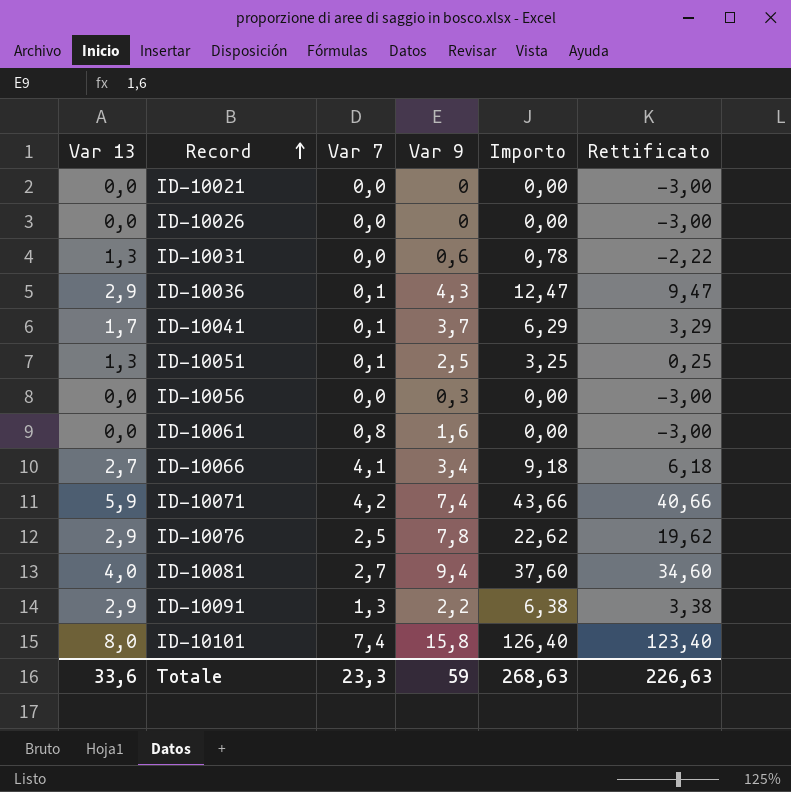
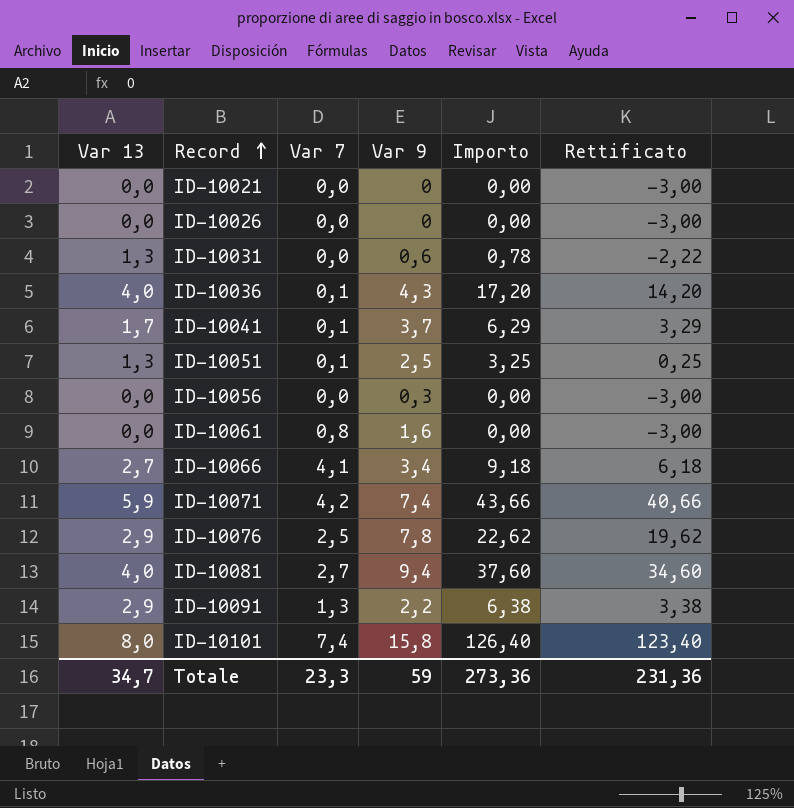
ID-10036 | Var 13: 2,9 -> 4,0
ID-10036 | Importo: 12,47 -> 17,20
ID-10036 | Rettificato: 9,47 -> 14,20
Totale | Var 13: 33,6 -> 34,7
Totale | Importo: 268,63 -> 273,36
Totale | Rettificato: 226,63 -> 231,36

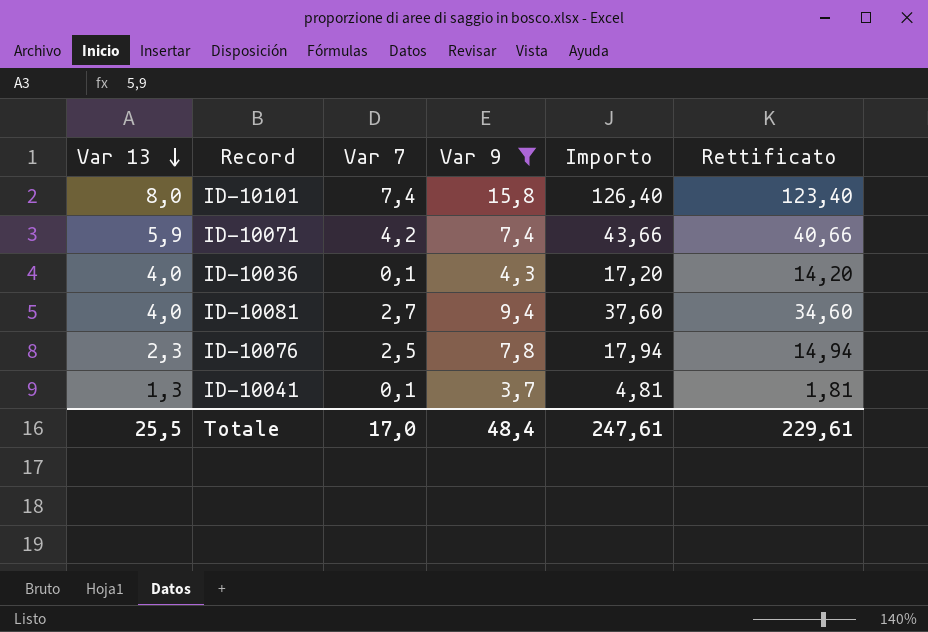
filter: none -> Var 9 >= 3,7
row order: Record ascending -> Var 13 descending
ID-10076 | Var 13: 2,9 -> 2,3
ID-10076 | Importo: 22,62 -> 17,94
ID-10076 | Rettificato: 19,62 -> 14,94
ID-10041 | Var 13: 1,7 -> 1,3
ID-10041 | Importo: 6,29 -> 4,81
ID-10041 | Rettificato: 3,29 -> 1,81
Totale | Var 13: 34,7 -> 25,5
Totale | Var 7: 23,3 -> 17,0
Totale | Var 9: 59 -> 48,4
Totale | Importo: 273,36 -> 247,61
Totale | Rettificato: 231,36 -> 229,61

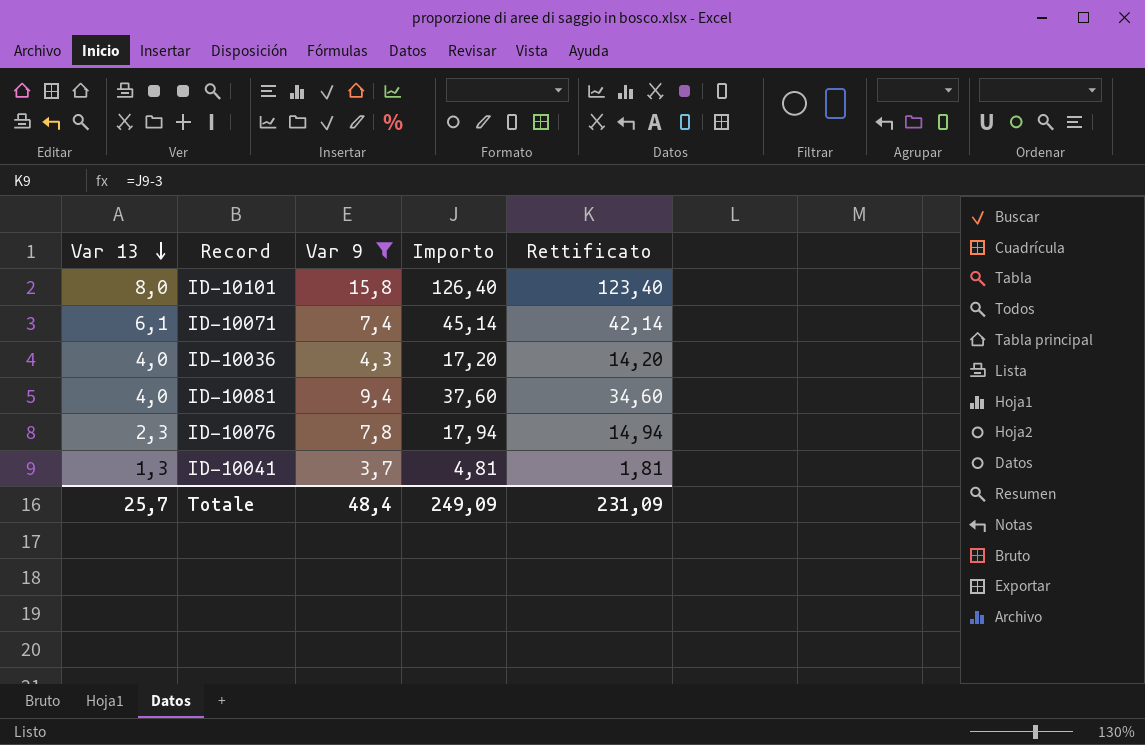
column Var 7 | position: 3 -> none
ID-10071 | Var 13: 5,9 -> 6,1
ID-10071 | Importo: 43,66 -> 45,14
ID-10071 | Rettificato: 40,66 -> 42,14
Totale | Var 13: 25,5 -> 25,7
Totale | Importo: 247,61 -> 249,09
Totale | Rettificato: 229,61 -> 231,09

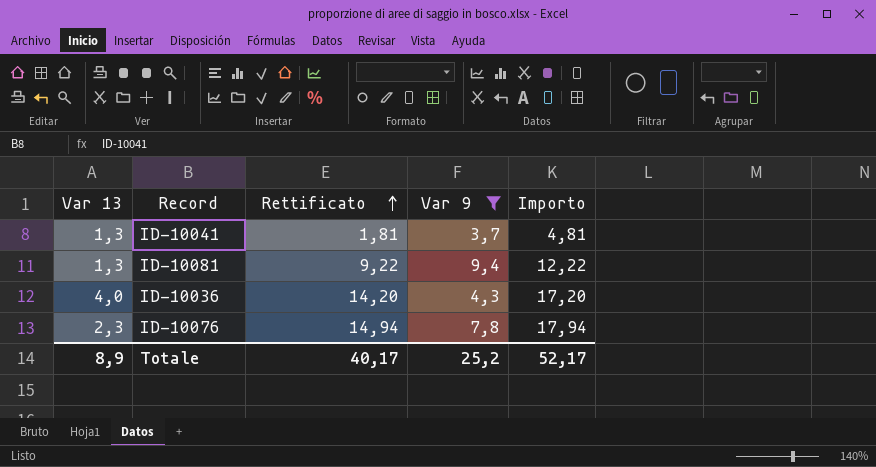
row order: Var 13 descending -> Rettificato ascending
column Rettificato | position: 5 -> 3
row ID-10101: 8,0 | 15,8 | 126,40 | 123,40 -> none
row ID-10071: 6,1 | 7,4 | 45,14 | 42,14 -> none
ID-10081 | Var 13: 4,0 -> 1,3
ID-10081 | Rettificato: 34,60 -> 9,22
ID-10081 | Importo: 37,60 -> 12,22
Totale | Var 13: 25,7 -> 8,9
Totale | Rettificato: 231,09 -> 40,17
Totale | Var 9: 48,4 -> 25,2
Totale | Importo: 249,09 -> 52,17

